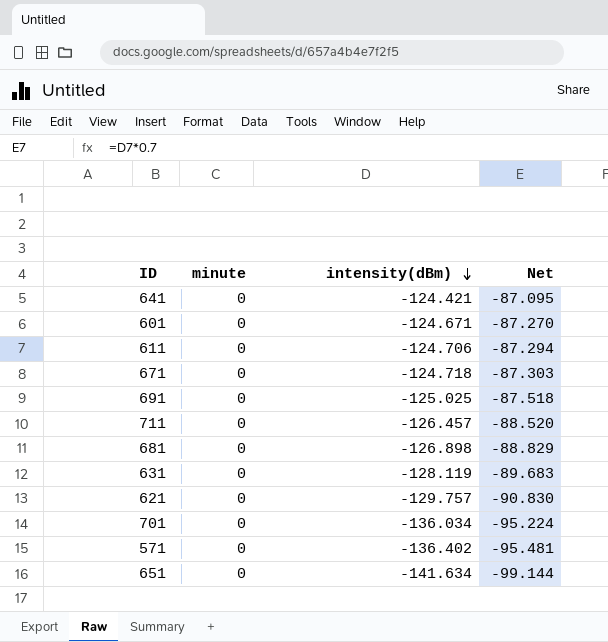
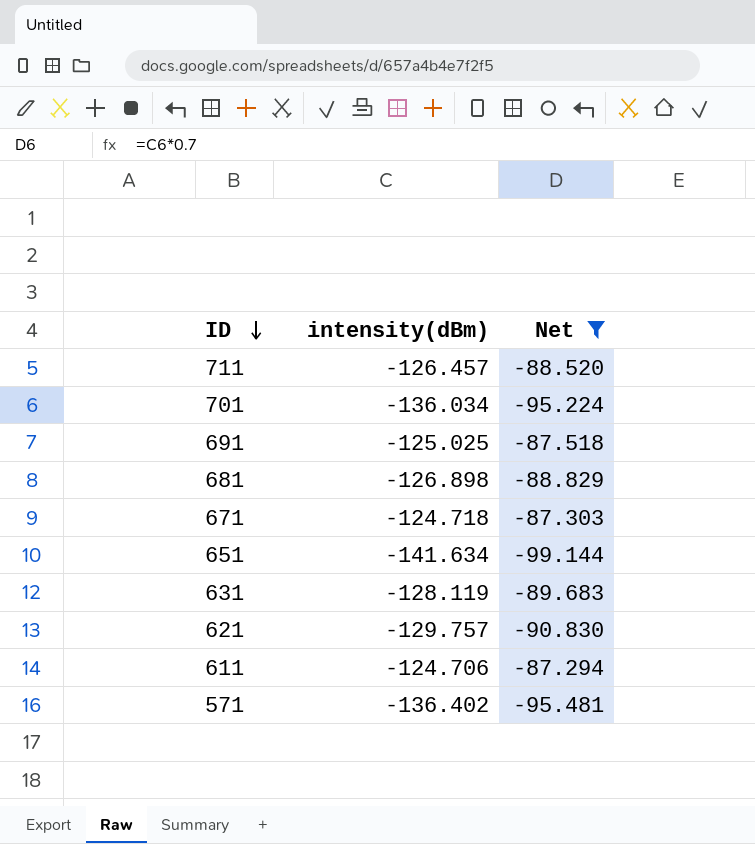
filter: none -> Net <= -87.294
row order: intensity(dBm) descending -> ID descending
column minute | position: 2 -> none

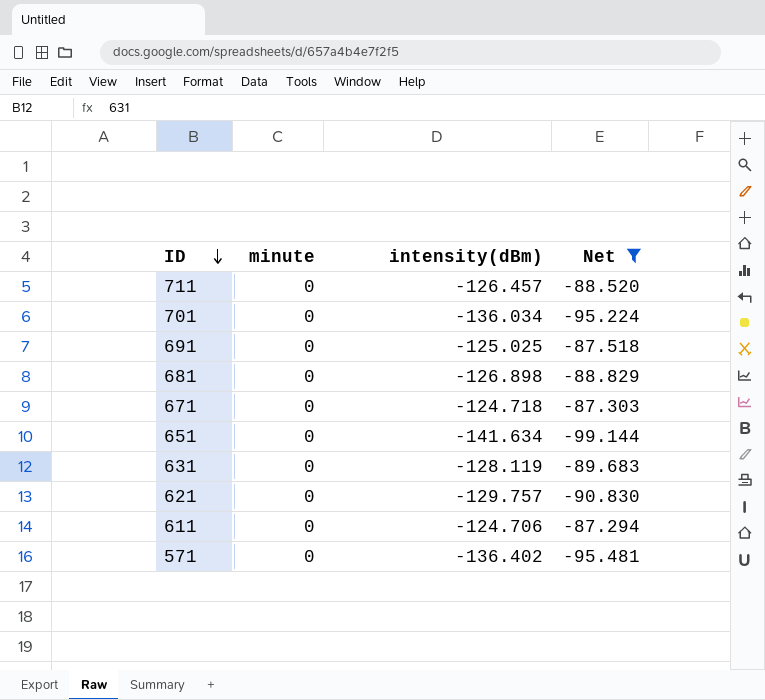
column minute | position: none -> 2

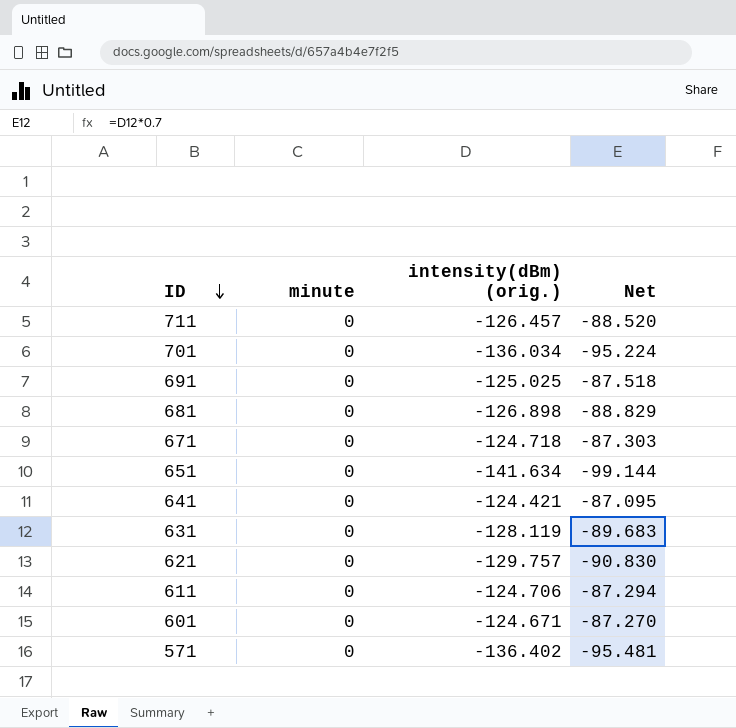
filter: Net <= -87.294 -> none
column name: intensity(dBm) -> intensity(dBm) (orig.)

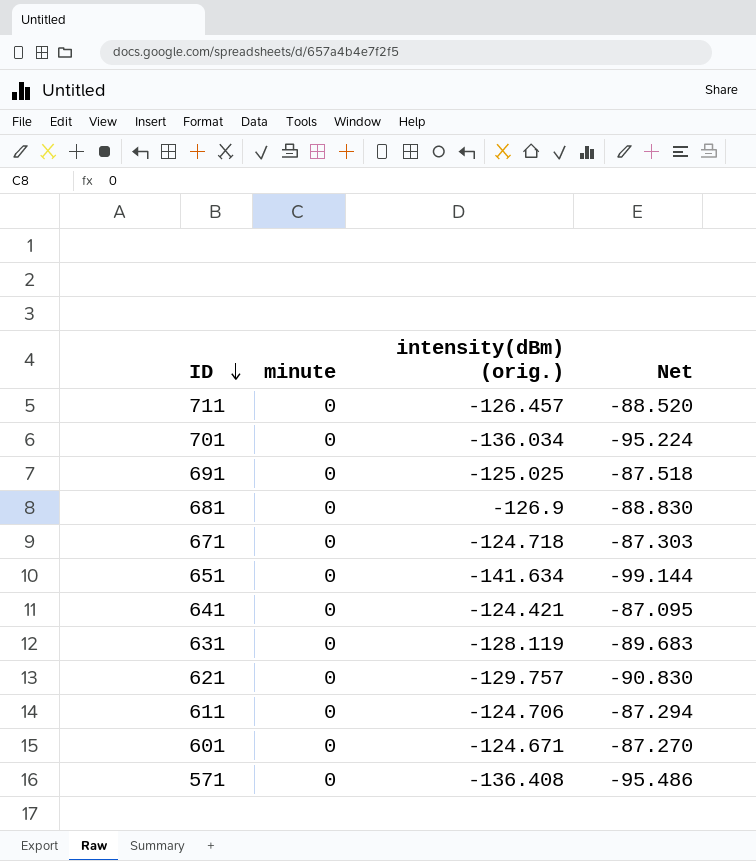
681 | intensity(dBm) (orig.): -126.898 -> -126.9
681 | Net: -88.829 -> -88.830
571 | intensity(dBm) (orig.): -136.402 -> -136.408
571 | Net: -95.481 -> -95.486

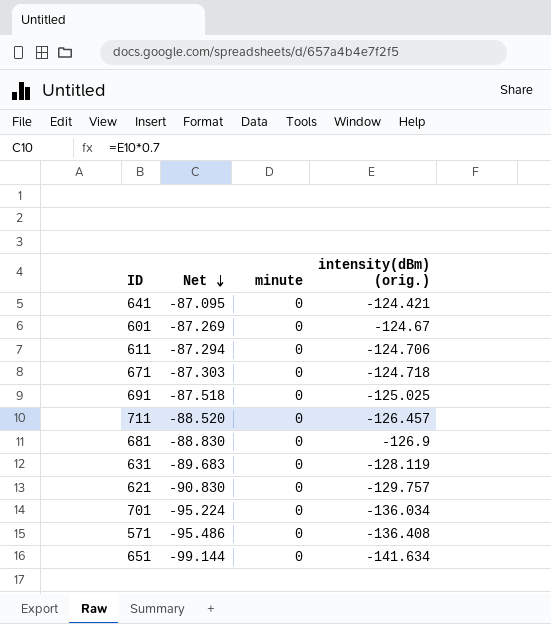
row order: ID descending -> Net descending
column Net | position: 4 -> 2
601 | Net: -87.270 -> -87.269
601 | intensity(dBm) (orig.): -124.671 -> -124.67

